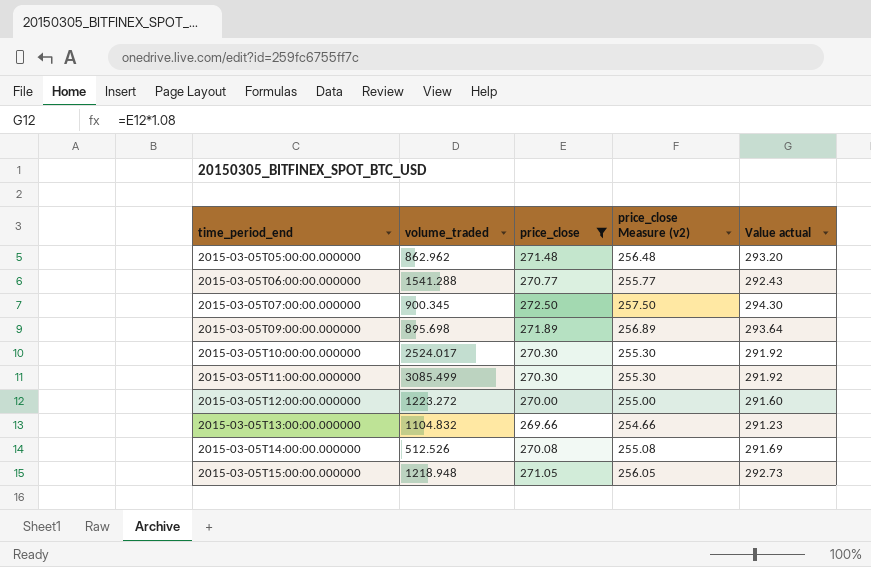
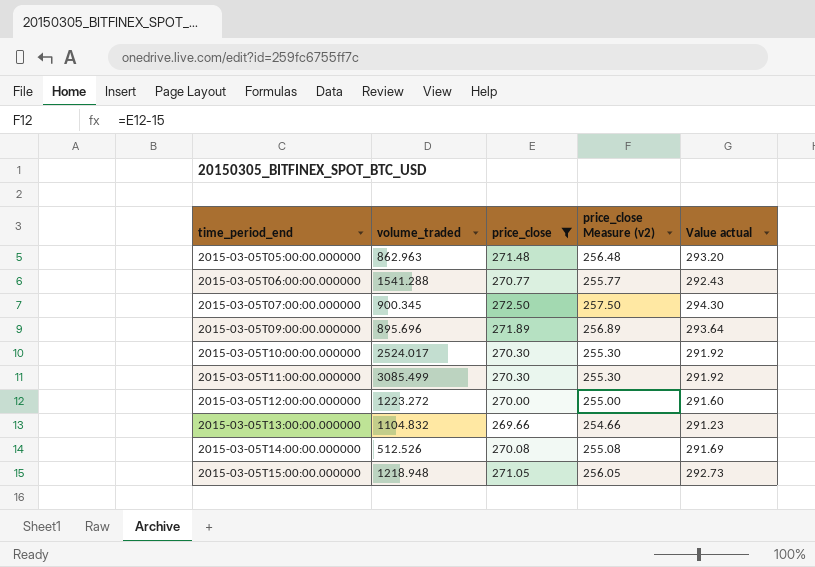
2015-03-05T05:00:00.000000 | volume_traded: 862.962 -> 862.963
2015-03-05T09:00:00.000000 | volume_traded: 895.698 -> 895.696

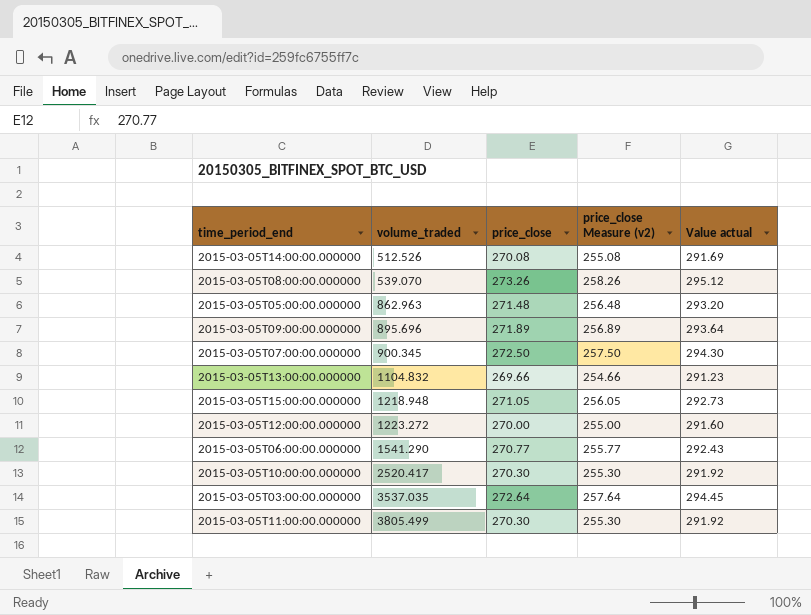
filter: price_close <= 272.50 -> none
row order: time_period_end ascending -> volume_traded ascending
2015-03-05T06:00:00.000000 | volume_traded: 1541.288 -> 1541.290
2015-03-05T10:00:00.000000 | volume_traded: 2524.017 -> 2520.417
2015-03-05T11:00:00.000000 | volume_traded: 3085.499 -> 3805.499

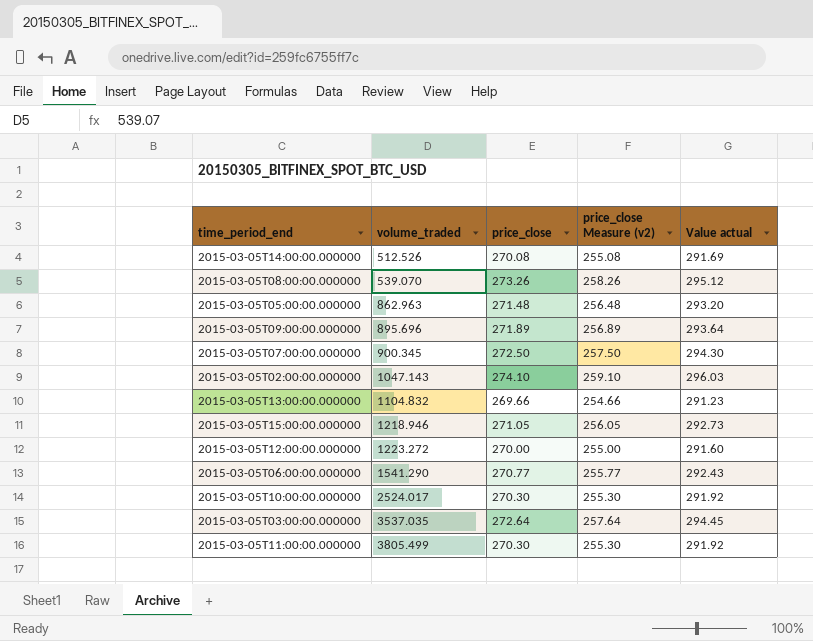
row 2015-03-05T02:00:00.000000: none -> 1047.143 | 274.10 | 259.10 | 296.03
2015-03-05T15:00:00.000000 | volume_traded: 1218.948 -> 1218.946
2015-03-05T10:00:00.000000 | volume_traded: 2520.417 -> 2524.017

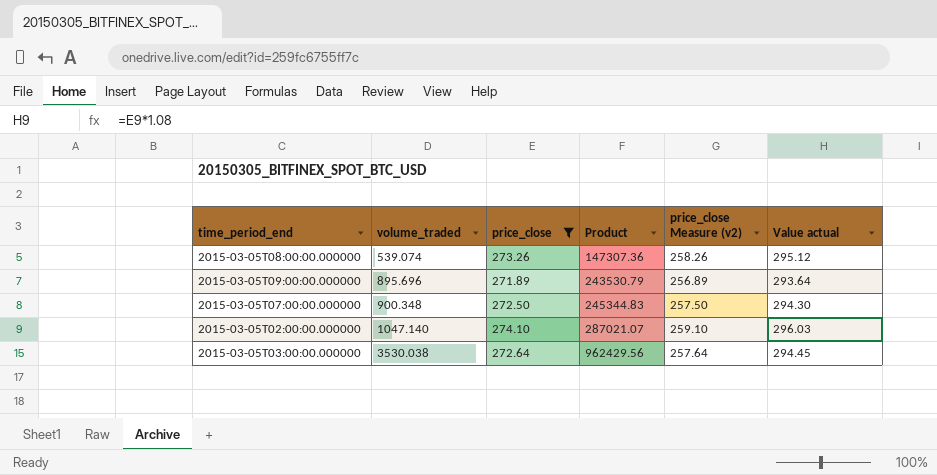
filter: none -> price_close >= 271.89
column Product | formula: none -> [volume_traded] * [price_close]
2015-03-05T08:00:00.000000 | volume_traded: 539.070 -> 539.074
2015-03-05T07:00:00.000000 | volume_traded: 900.345 -> 900.348
2015-03-05T02:00:00.000000 | volume_traded: 1047.143 -> 1047.140
2015-03-05T03:00:00.000000 | volume_traded: 3537.035 -> 3530.038

